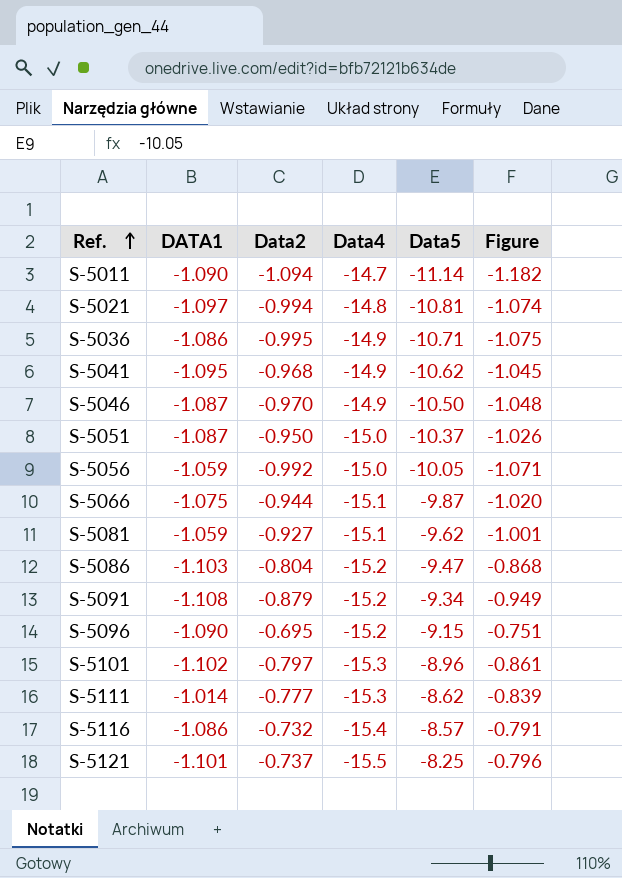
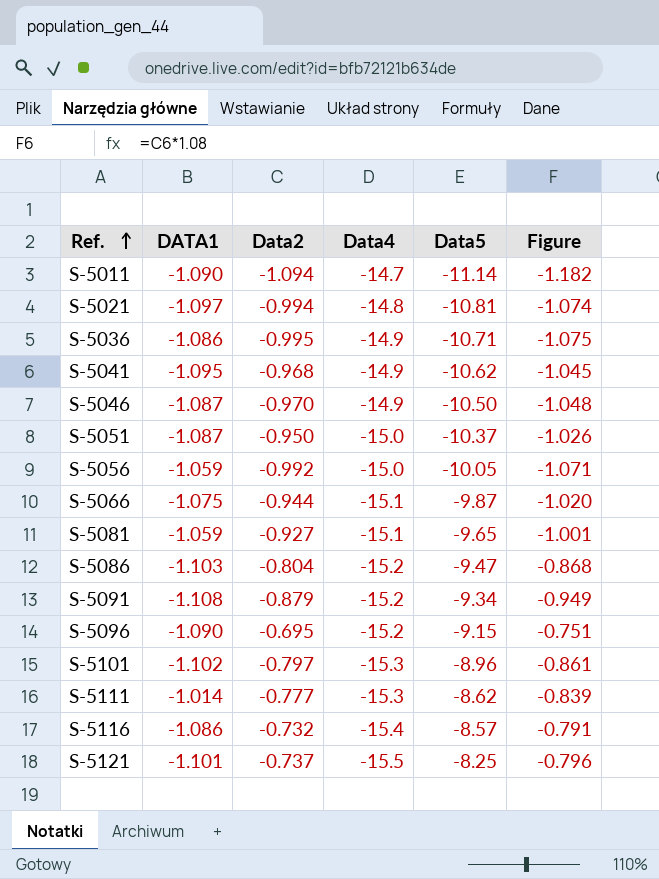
S-5081 | Data5: -9.62 -> -9.65

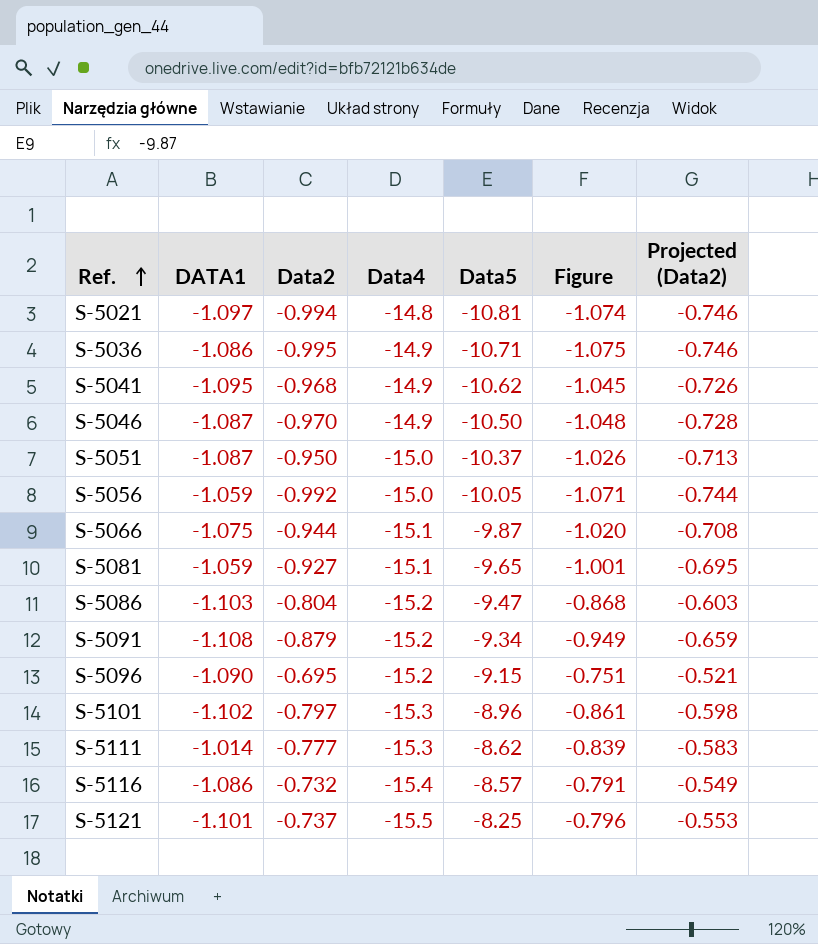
column Projected (Data2) | formula: none -> [Data2] * 0.75
row S-5011: -1.090 | -1.094 | -14.7 | -11.14 | -1.182 -> none

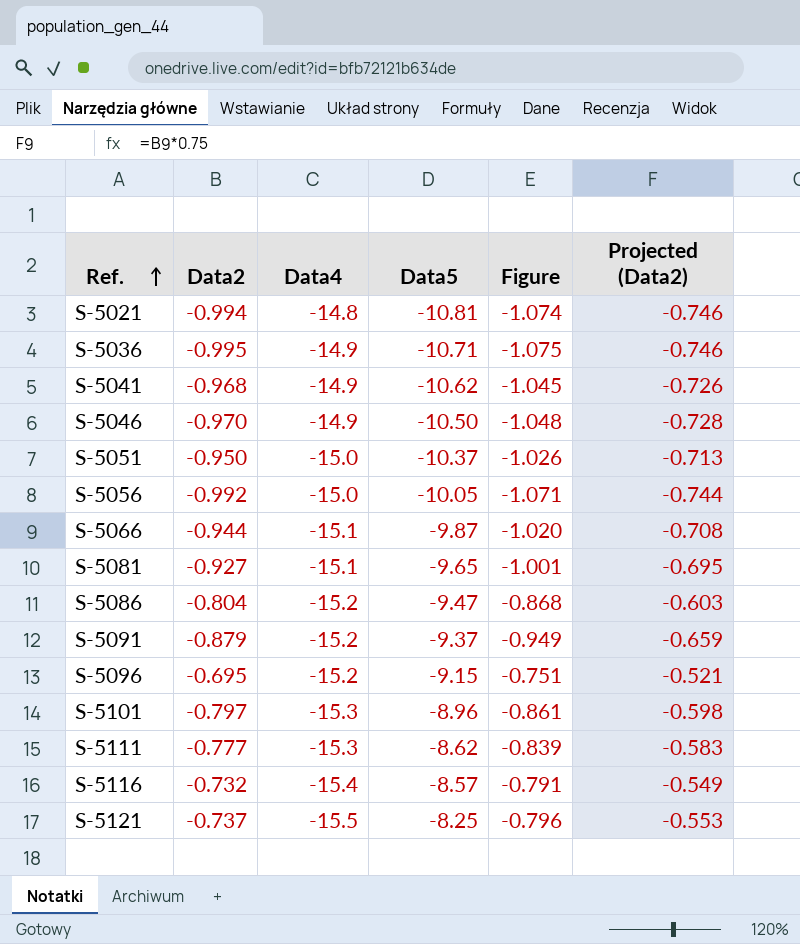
column DATA1 | position: 2 -> none
S-5091 | Data5: -9.34 -> -9.37

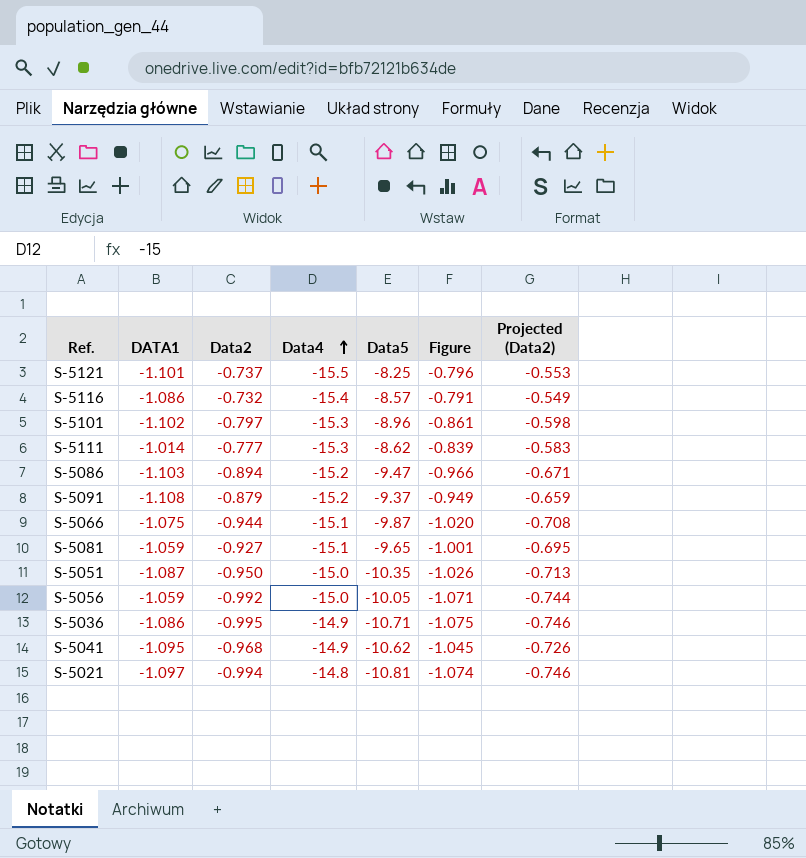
row order: Ref. ascending -> Data4 ascending
column DATA1 | position: none -> 2
row S-5046: -0.970 | -14.9 | -10.50 | -1.048 | -0.728 -> none
row S-5096: -0.695 | -15.2 | -9.15 | -0.751 | -0.521 -> none
S-5086 | Data2: -0.804 -> -0.894
S-5086 | Figure: -0.868 -> -0.966
S-5086 | Projected (Data2): -0.603 -> -0.671
S-5051 | Data5: -10.37 -> -10.35

